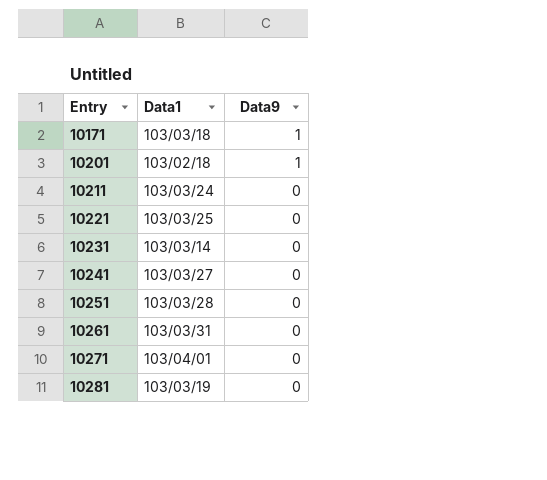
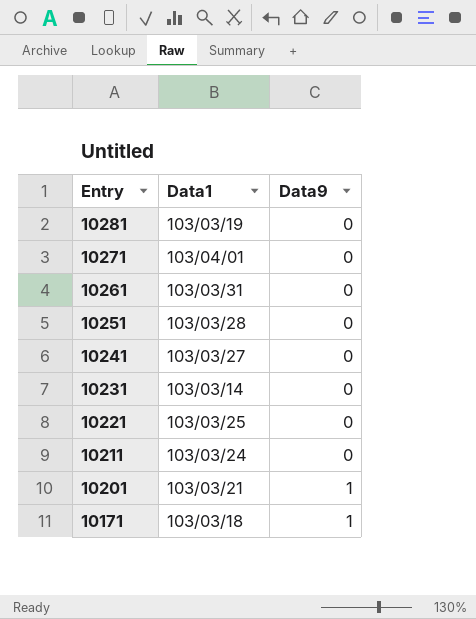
row order: Entry ascending -> Entry descending
10201 | Data1: 103/02/18 -> 103/03/21

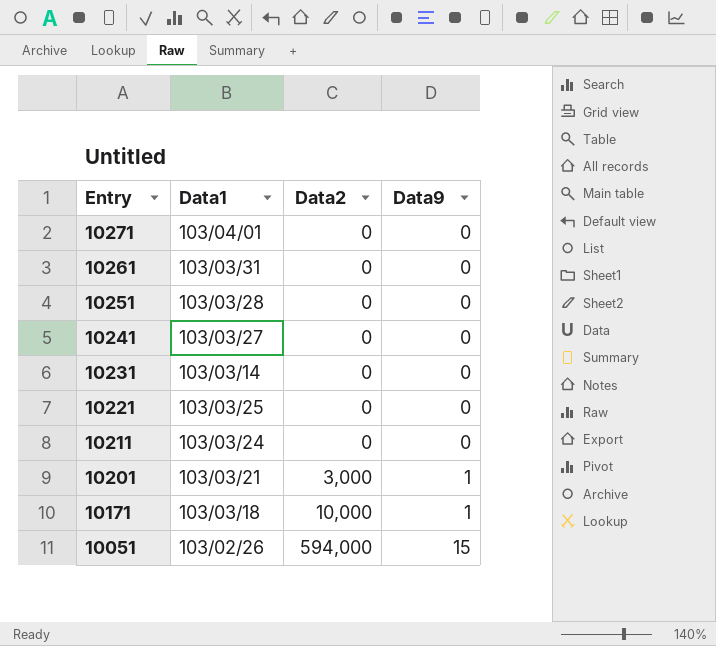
column Data2 | position: none -> 3
row 10281: 103/03/19 | 0 -> none
row 10051: none -> 103/02/26 | 594,000 | 15

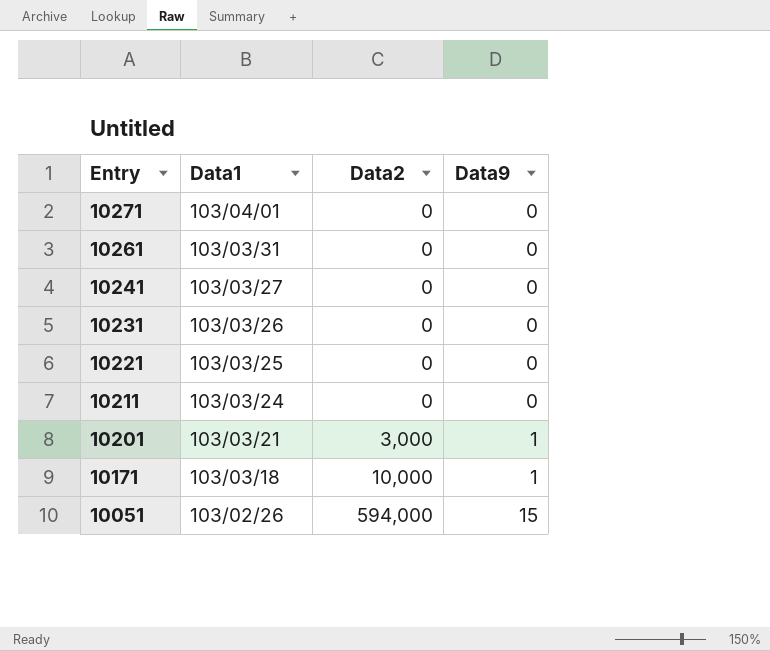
row 10251: 103/03/28 | 0 | 0 -> none
10231 | Data1: 103/03/14 -> 103/03/26

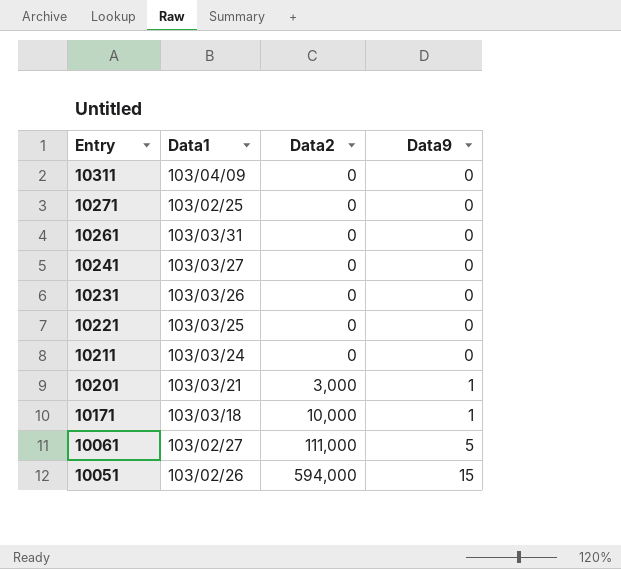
row 10311: none -> 103/04/09 | 0 | 0
10271 | Data1: 103/04/01 -> 103/02/25
row 10061: none -> 103/02/27 | 111,000 | 5

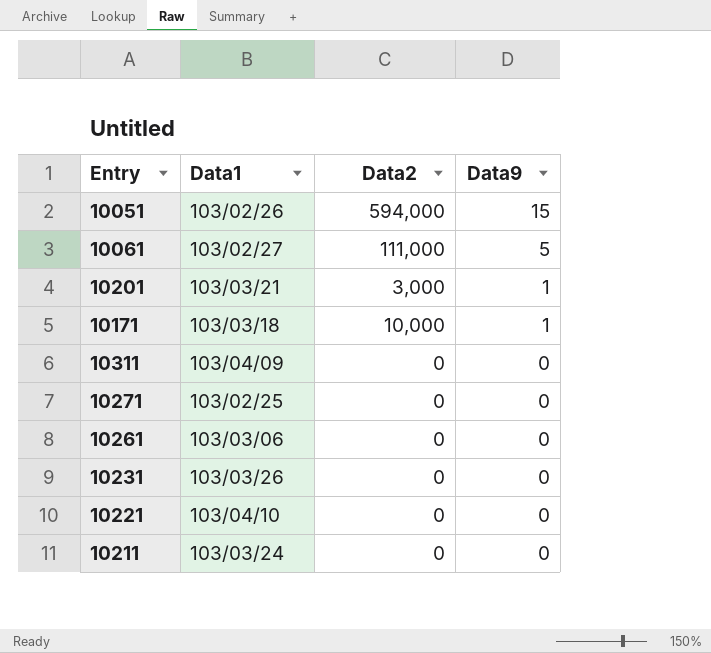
row order: Entry descending -> Data9 descending
row 10241: 103/03/27 | 0 | 0 -> none
10261 | Data1: 103/03/31 -> 103/03/06
10221 | Data1: 103/03/25 -> 103/04/10

